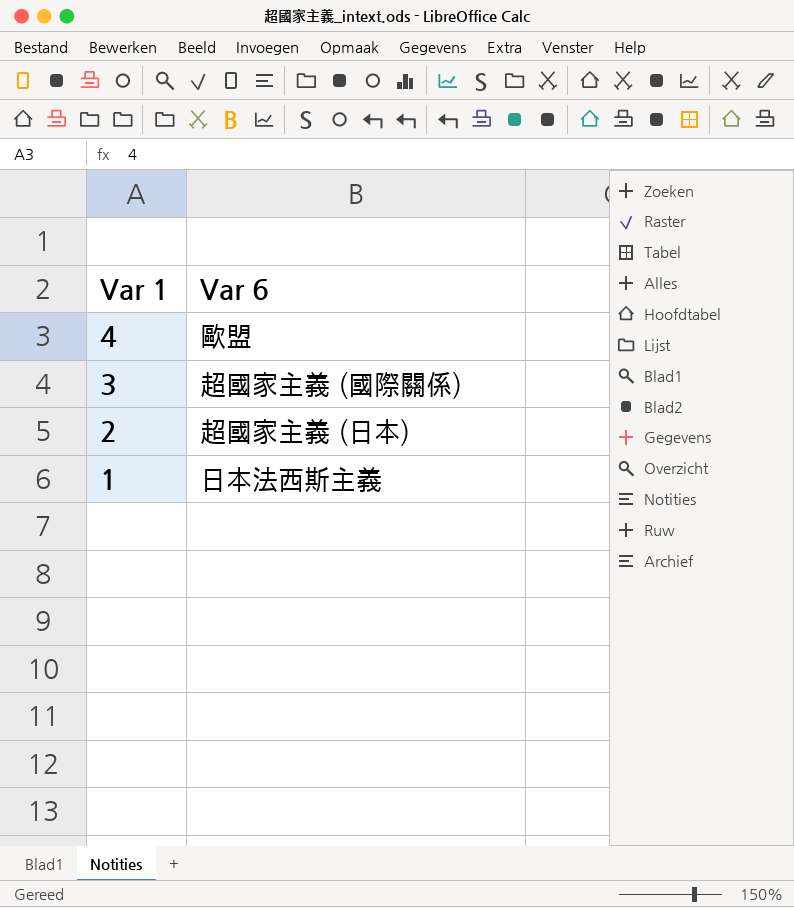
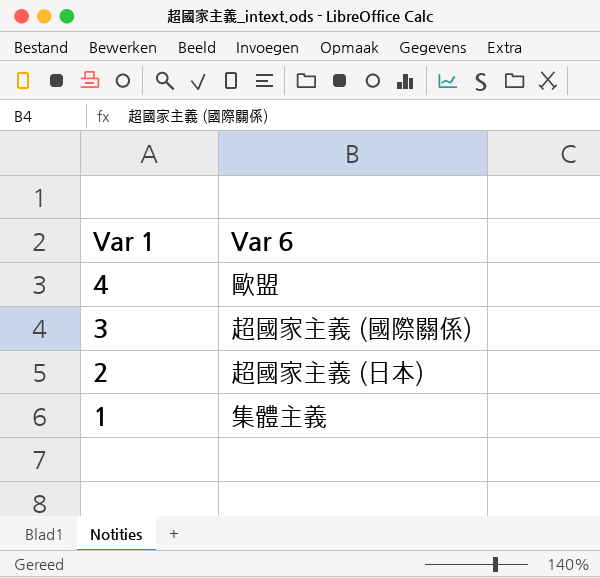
1 | Var 6: 日本法西斯主義 -> 集體主義

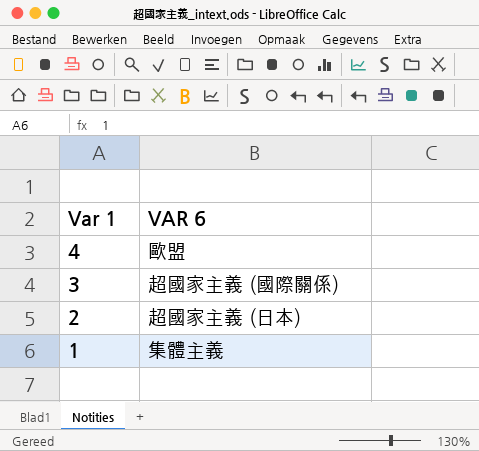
column name: Var 6 -> VAR 6

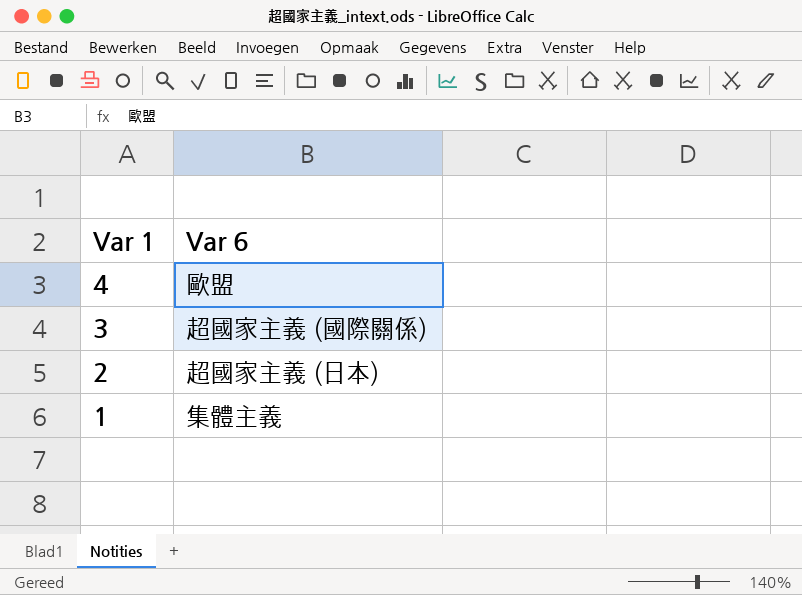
column name: VAR 6 -> Var 6

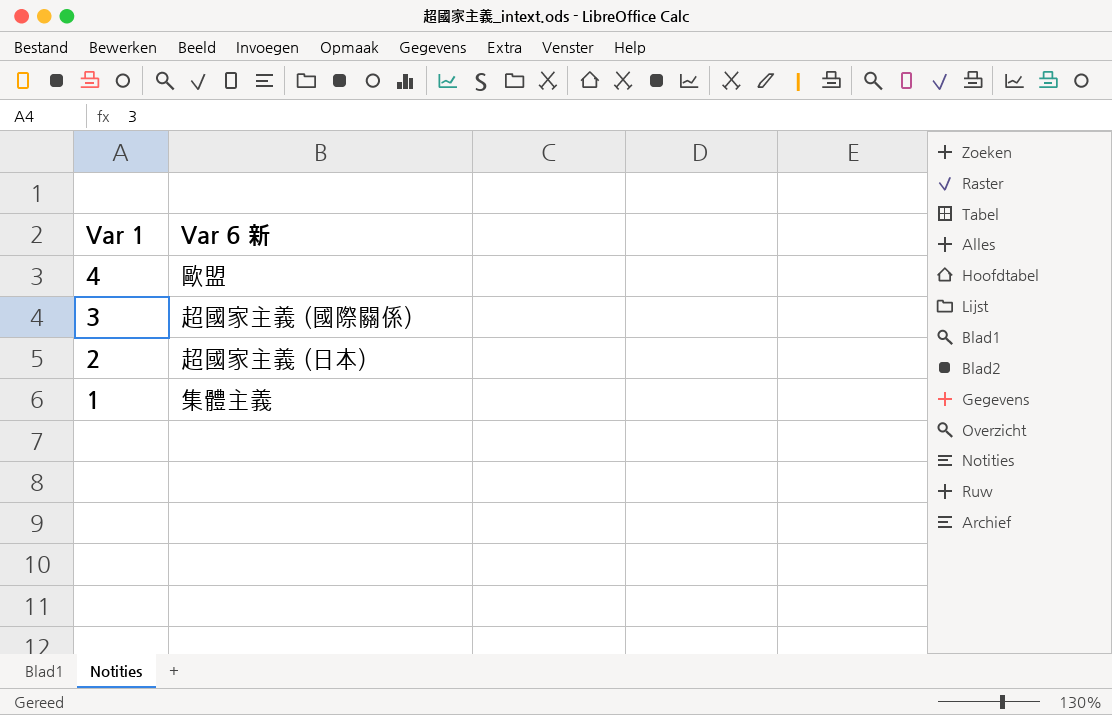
column name: Var 6 -> Var 6 新

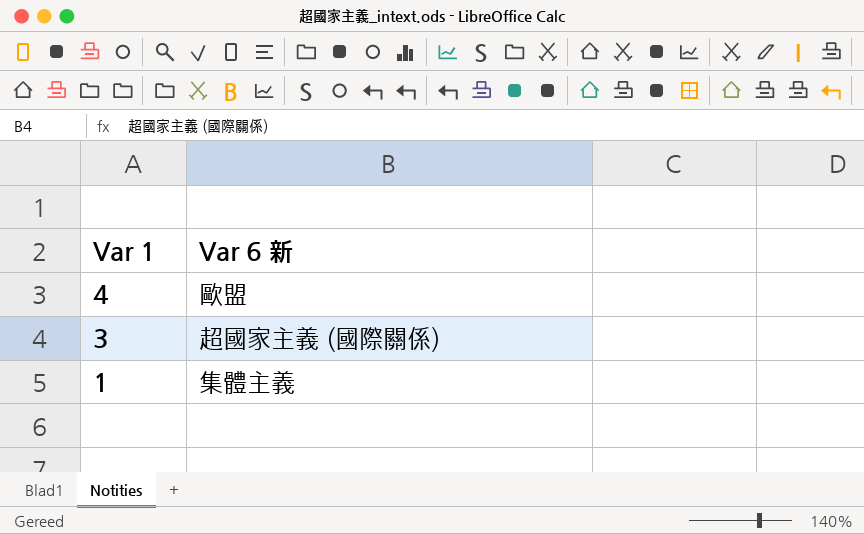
row 2: 超國家主義 (日本) -> none

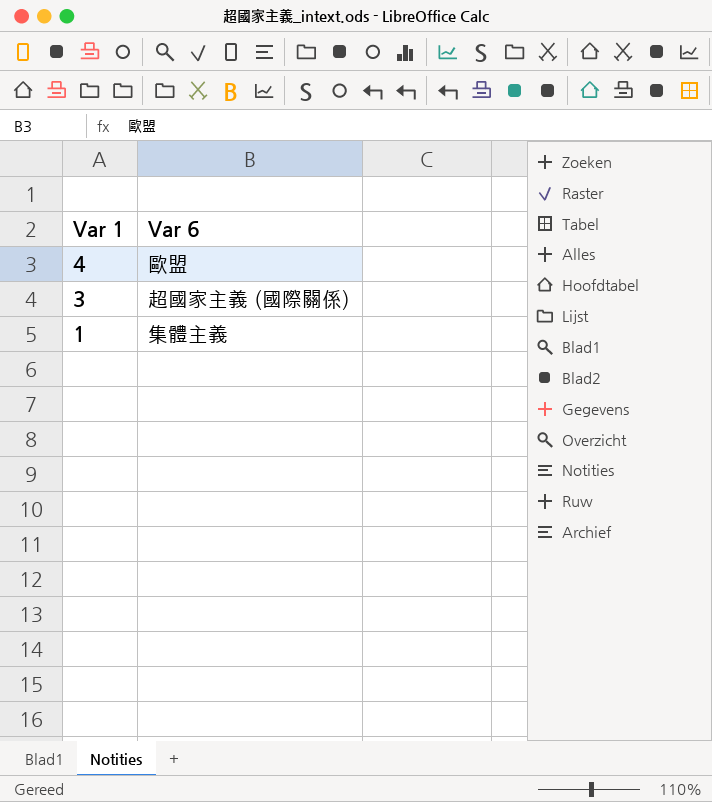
column name: Var 6 新 -> Var 6

